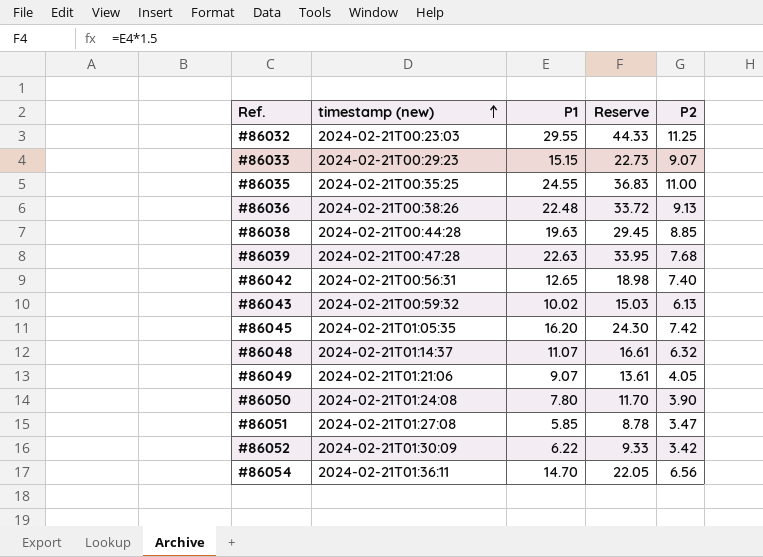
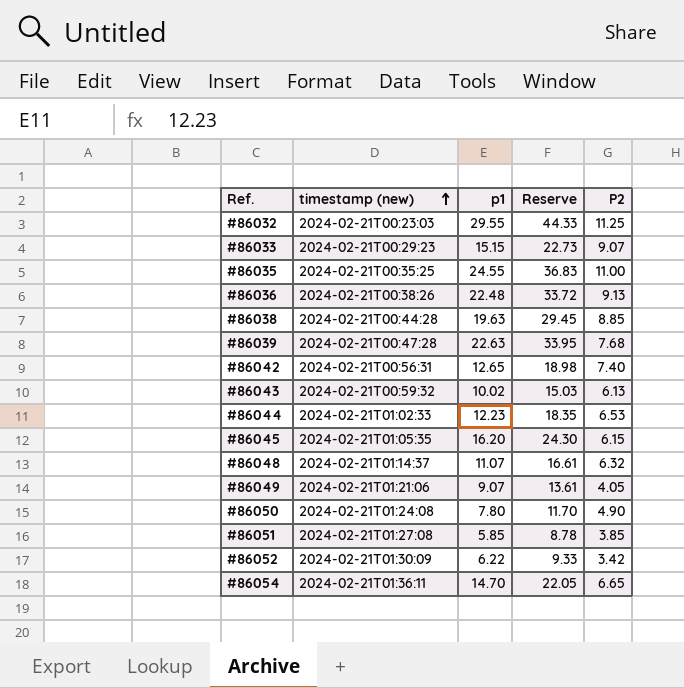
column name: P1 -> p1
row #86044: none -> 2024-02-21T01:02:33 | 12.23 | 18.35 | 6.53
#86045 | P2: 7.42 -> 6.15
#86050 | P2: 3.90 -> 4.90
#86051 | P2: 3.47 -> 3.85
#86054 | P2: 6.56 -> 6.65

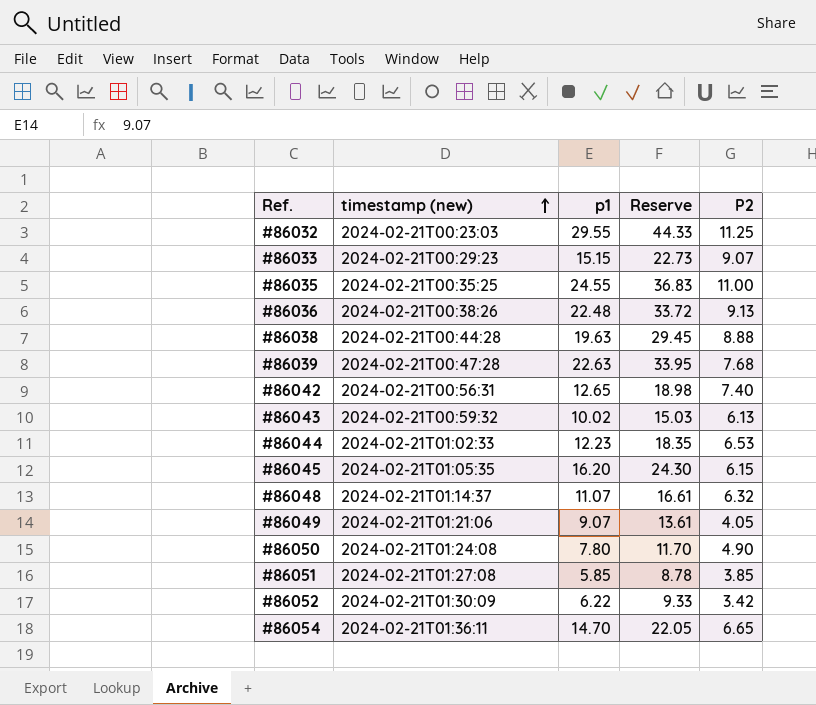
#86038 | P2: 8.85 -> 8.88

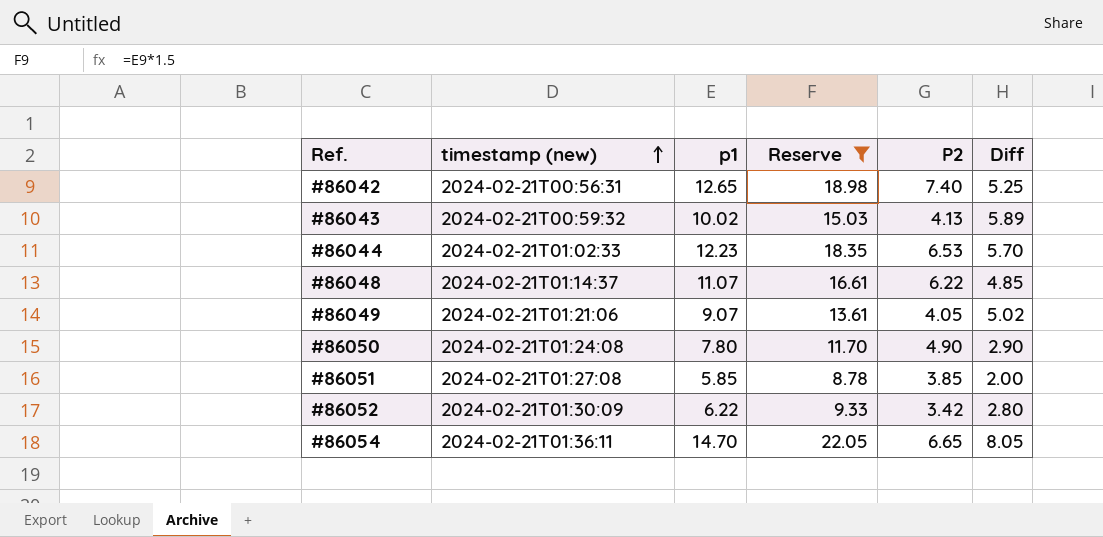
filter: none -> Reserve <= 22.05
column Diff | formula: none -> [p1] - [P2]
#86043 | P2: 6.13 -> 4.13
#86048 | P2: 6.32 -> 6.22

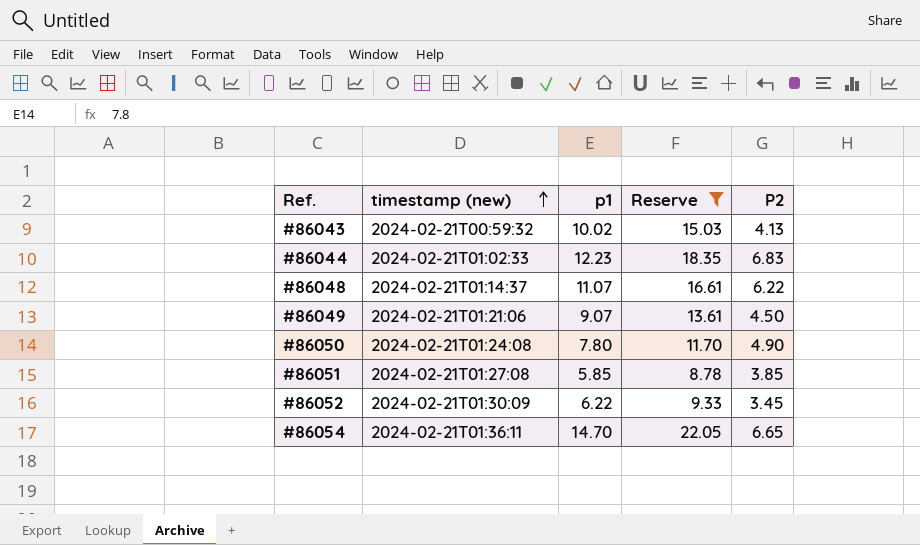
column Diff | formula: [p1] - [P2] -> none
row #86042: 2024-02-21T00:56:31 | 12.65 | 18.98 | 7.40 | 5.25 -> none
#86044 | P2: 6.53 -> 6.83
#86049 | P2: 4.05 -> 4.50
#86052 | P2: 3.42 -> 3.45

